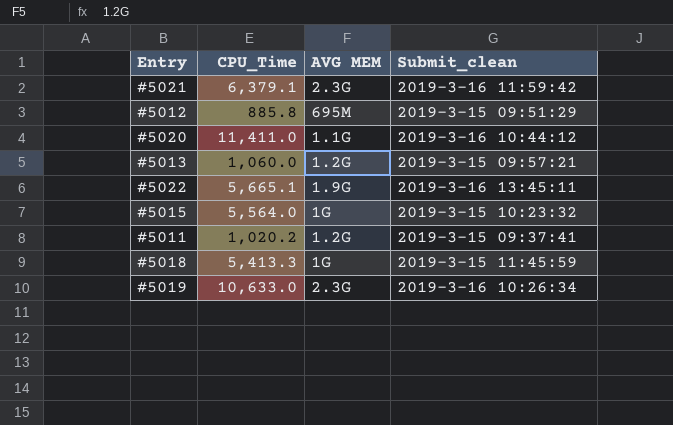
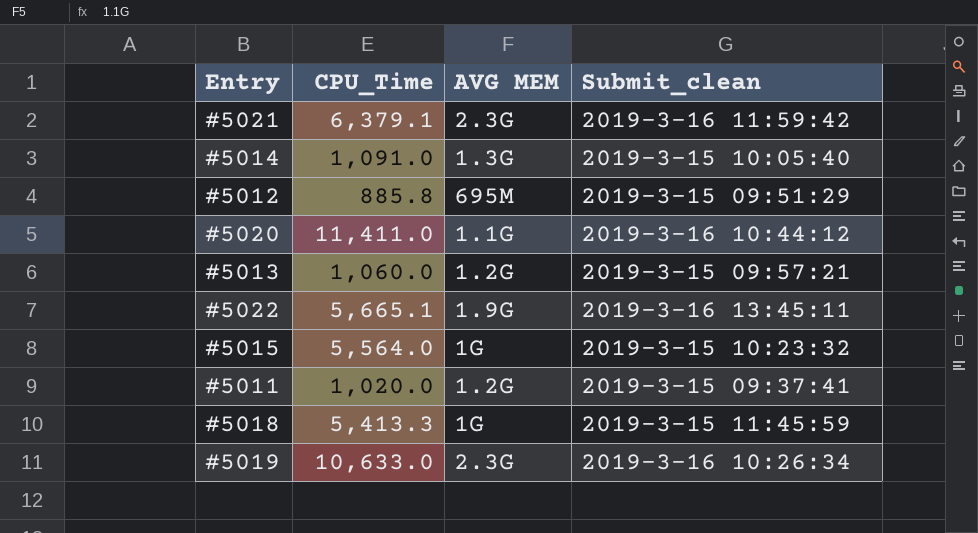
row #5014: none -> 1,091.0 | 1.3G | 2019-3-15 10:05:40
#5011 | CPU_Time: 1,020.2 -> 1,020.0

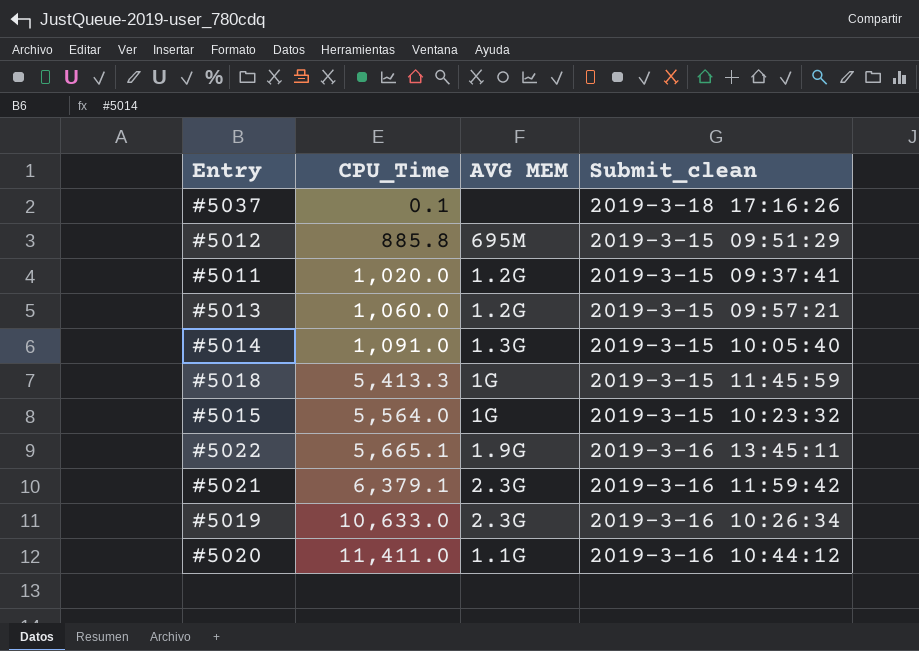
row order: none -> CPU_Time ascending
row #5037: none -> 0.1 | none | 2019-3-18 17:16:26

